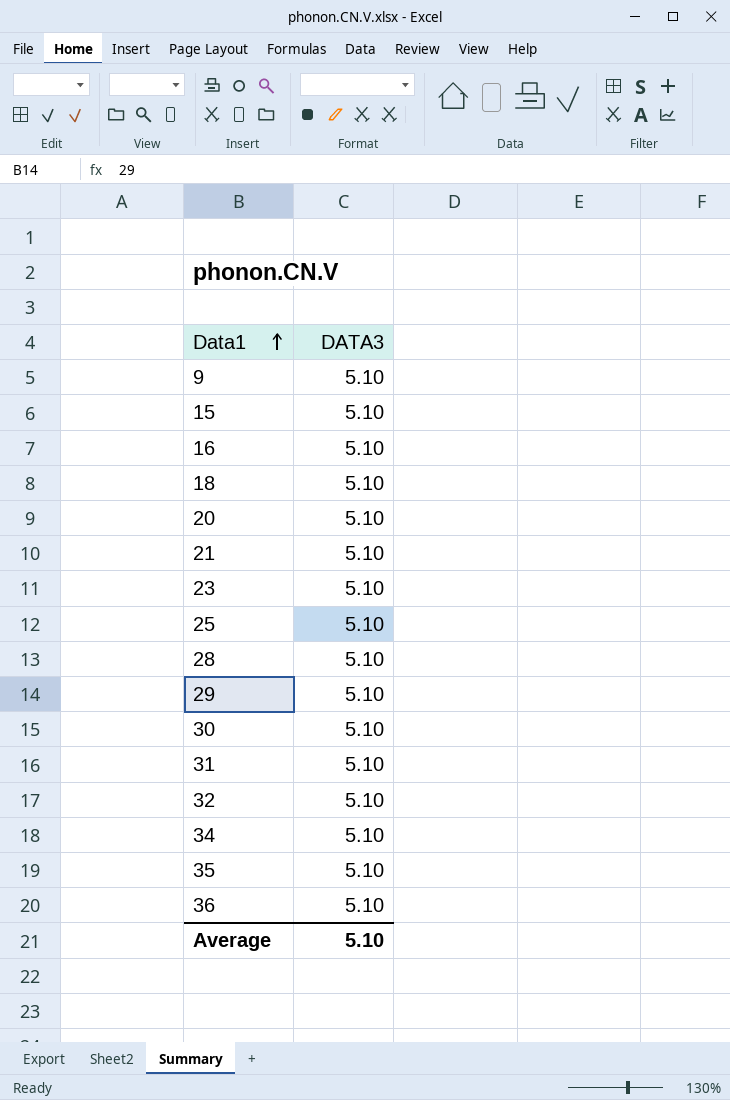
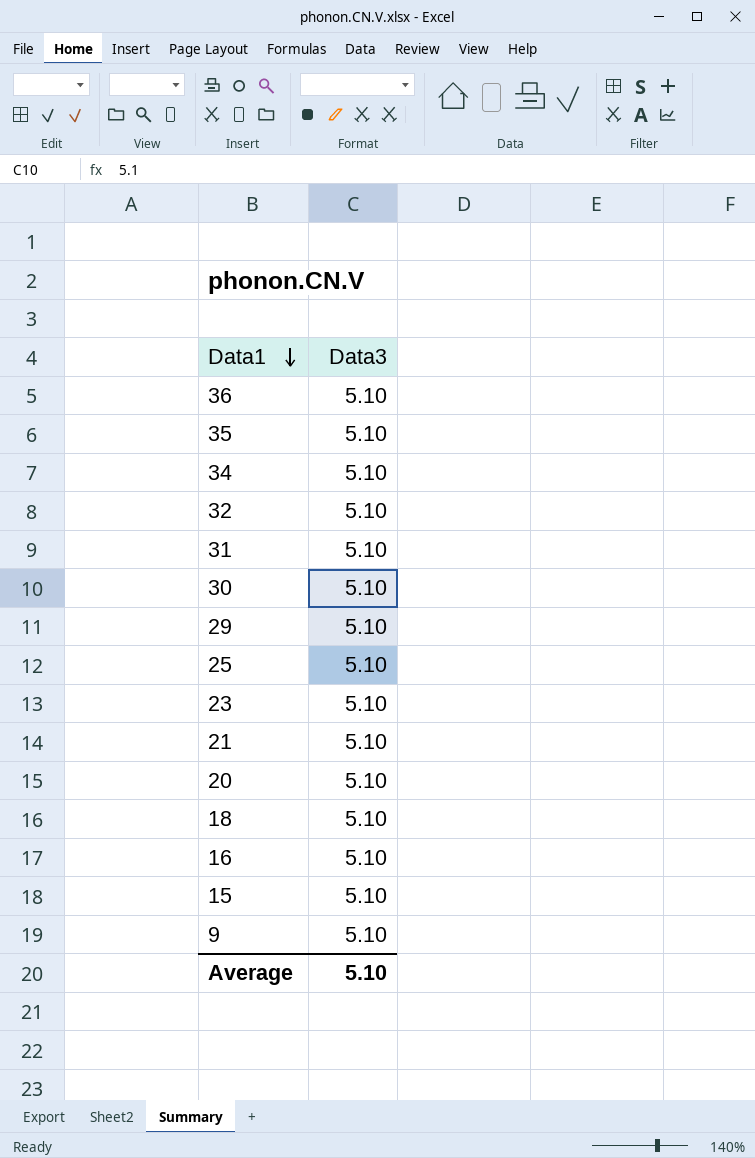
row order: Data1 ascending -> Data1 descending
column name: DATA3 -> Data3
row 28: 5.10 -> none

